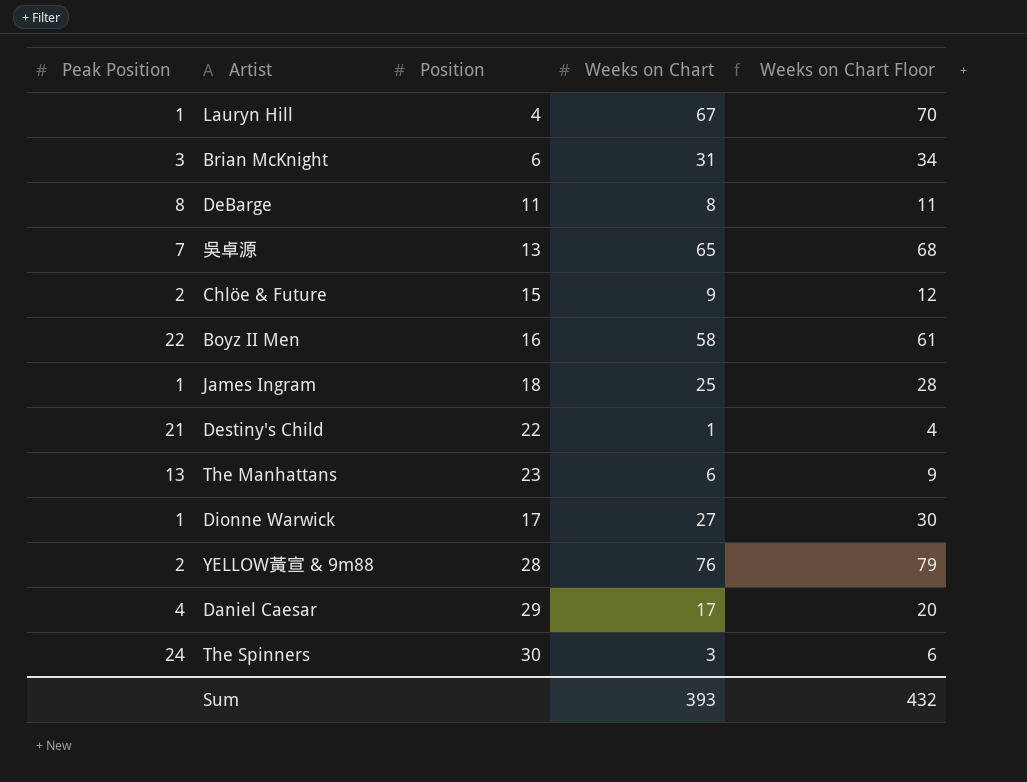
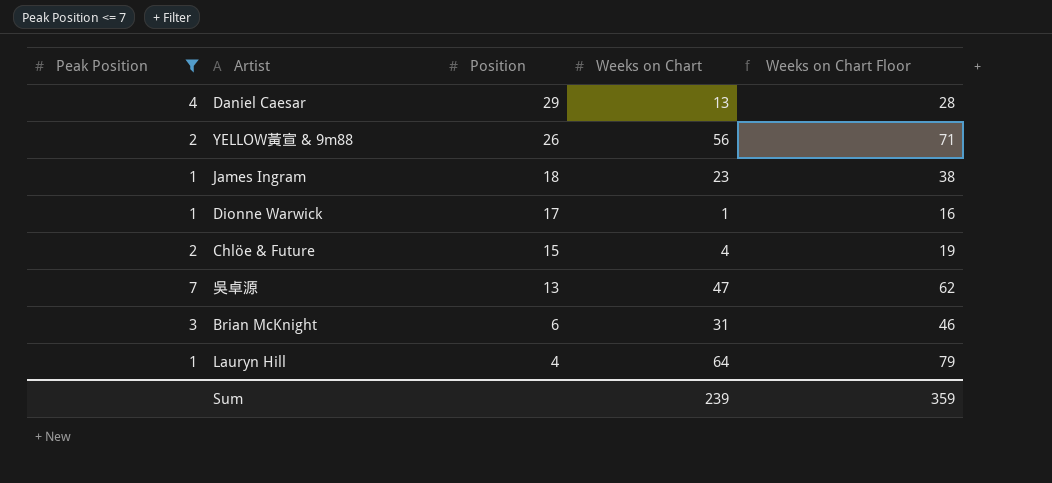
filter: none -> Peak Position <= 7
row order: none -> Position descending
column Weeks on Chart Floor | formula: [Weeks on Chart] + 3 -> [Weeks on Chart] + 15
Daniel Caesar | Weeks on Chart: 17 -> 13
YELLOW黃宣 & 9m88 | Position: 28 -> 26
YELLOW黃宣 & 9m88 | Weeks on Chart: 76 -> 56
James Ingram | Weeks on Chart: 25 -> 23
Dionne Warwick | Weeks on Chart: 27 -> 1
Chlöe & Future | Weeks on Chart: 9 -> 4
吳卓源 | Weeks on Chart: 65 -> 47
Lauryn Hill | Weeks on Chart: 67 -> 64
Sum | Weeks on Chart: 393 -> 239
Sum | Weeks on Chart Floor: 432 -> 359

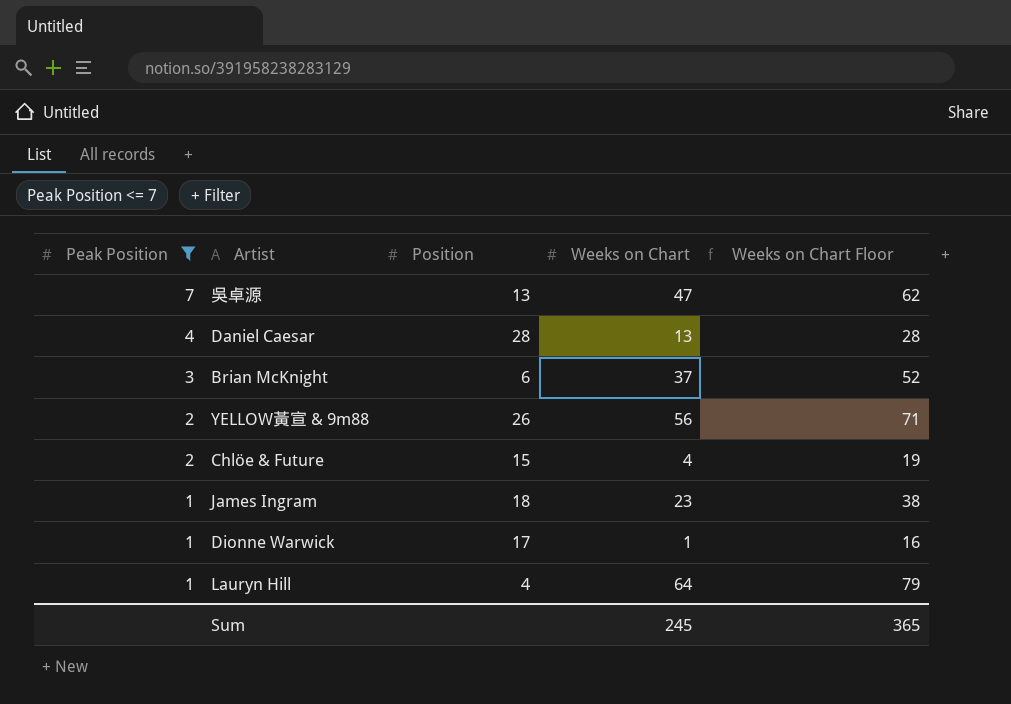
row order: Position descending -> Peak Position descending
Daniel Caesar | Position: 29 -> 28
Brian McKnight | Weeks on Chart: 31 -> 37
Brian McKnight | Weeks on Chart Floor: 46 -> 52
Sum | Weeks on Chart: 239 -> 245
Sum | Weeks on Chart Floor: 359 -> 365

